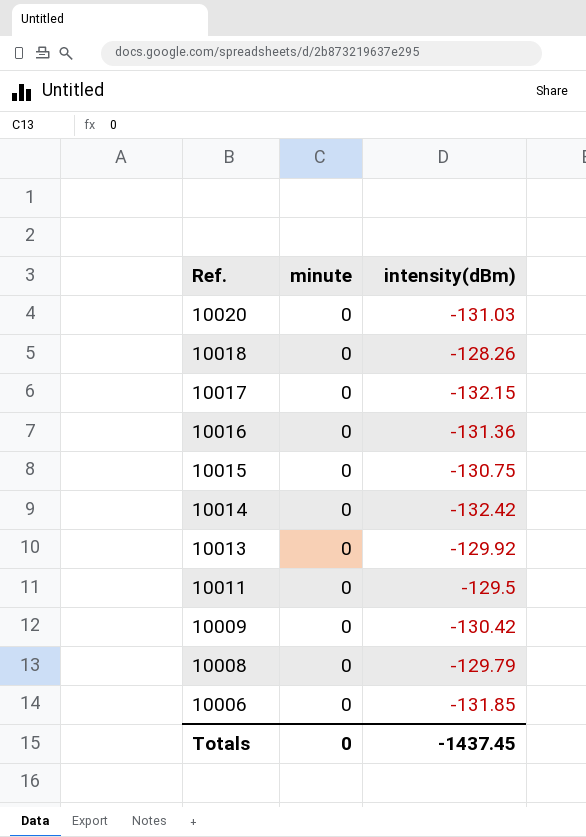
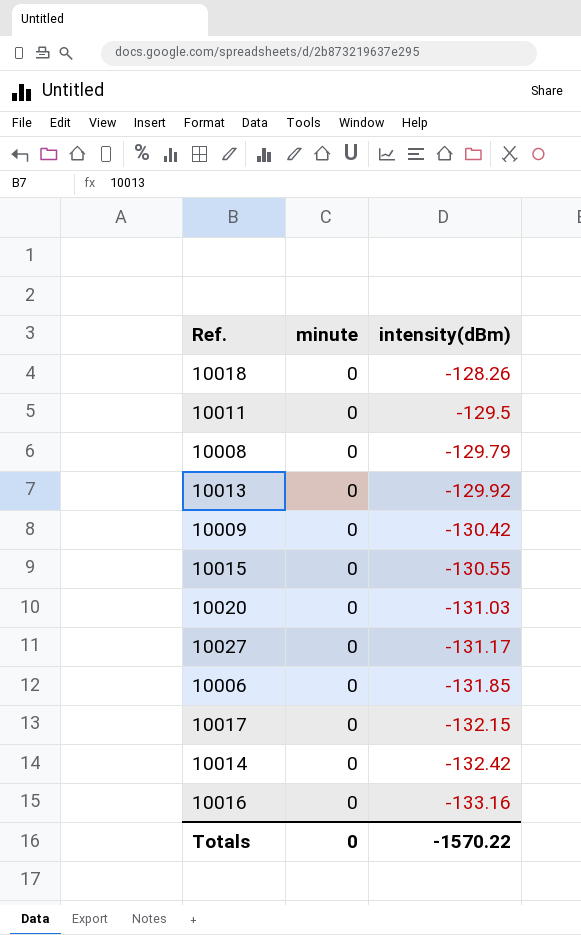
row order: Ref. descending -> intensity(dBm) descending
10015 | intensity(dBm): -130.75 -> -130.55
row 10027: none -> 0 | -131.17
10016 | intensity(dBm): -131.36 -> -133.16
Totals | intensity(dBm): -1437.45 -> -1570.22

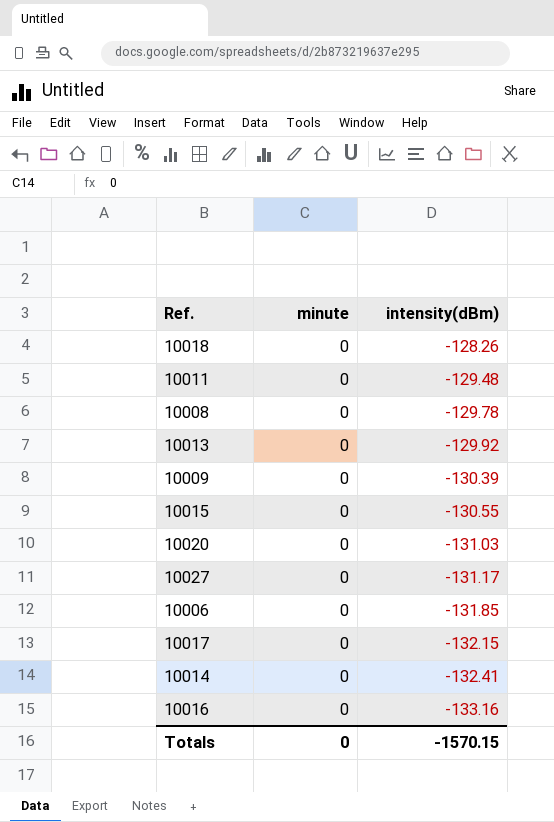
10011 | intensity(dBm): -129.5 -> -129.48
10008 | intensity(dBm): -129.79 -> -129.78
10009 | intensity(dBm): -130.42 -> -130.39
10014 | intensity(dBm): -132.42 -> -132.41
Totals | intensity(dBm): -1570.22 -> -1570.15

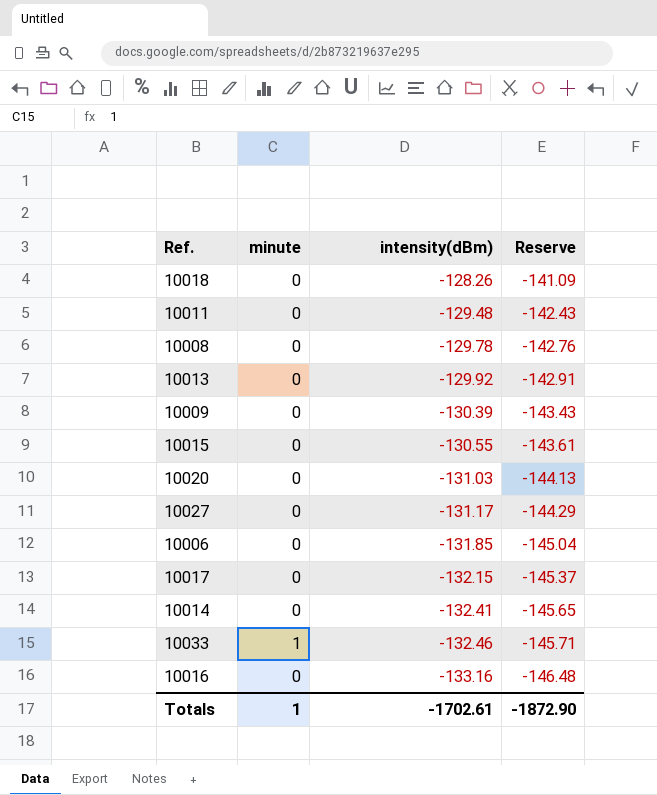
column Reserve | formula: none -> [intensity(dBm)] * 1.1
row 10033: none -> 1 | -132.46 | -145.71
Totals | minute: 0 -> 1
Totals | intensity(dBm): -1570.15 -> -1702.61

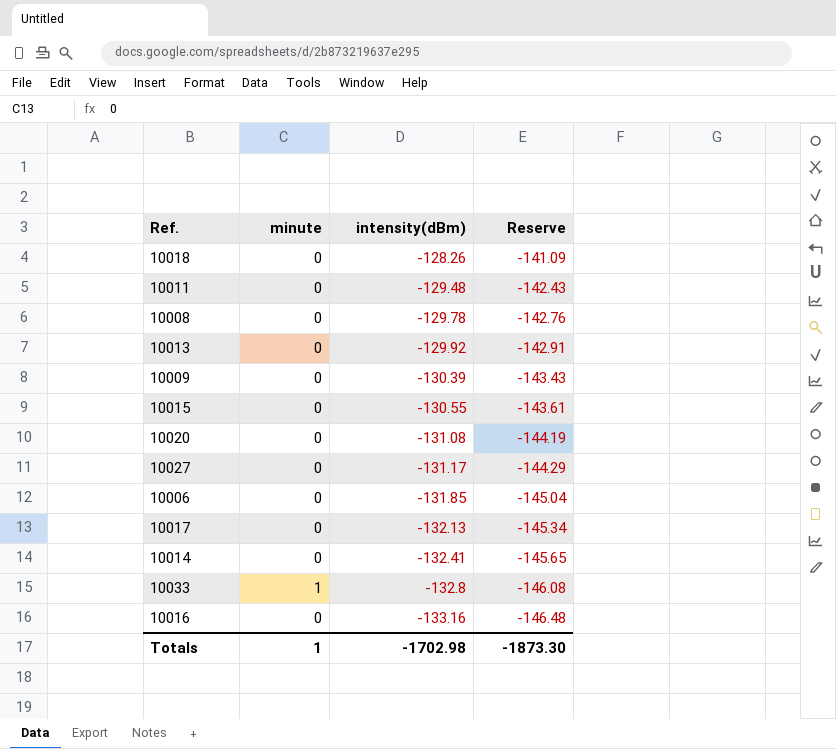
10020 | intensity(dBm): -131.03 -> -131.08
10020 | Reserve: -144.13 -> -144.19
10017 | intensity(dBm): -132.15 -> -132.13
10017 | Reserve: -145.37 -> -145.34
10033 | intensity(dBm): -132.46 -> -132.8
10033 | Reserve: -145.71 -> -146.08
Totals | intensity(dBm): -1702.61 -> -1702.98
Totals | Reserve: -1872.90 -> -1873.30

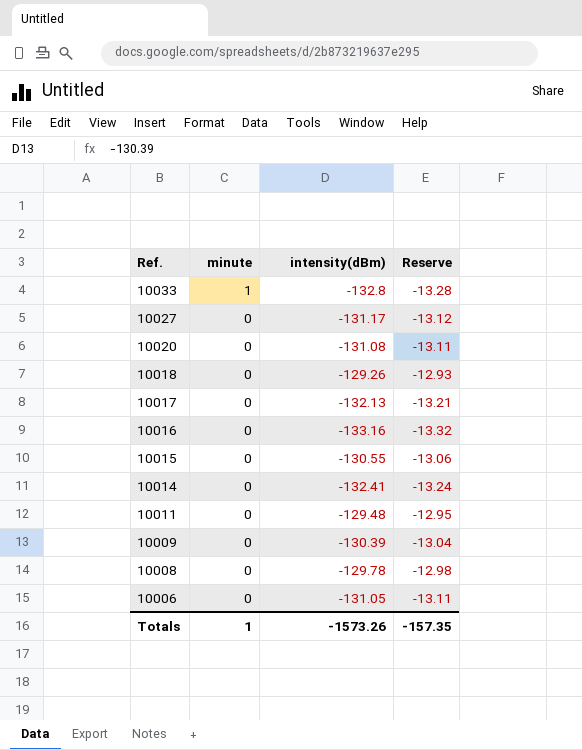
row order: intensity(dBm) descending -> Ref. descending
column Reserve | formula: [intensity(dBm)] * 1.1 -> [intensity(dBm)] * 0.1
row 10013: 0 | -129.92 | -142.91 -> none
10018 | intensity(dBm): -128.26 -> -129.26
10006 | intensity(dBm): -131.85 -> -131.05
Totals | intensity(dBm): -1702.98 -> -1573.26
Totals | Reserve: -1873.30 -> -157.35

